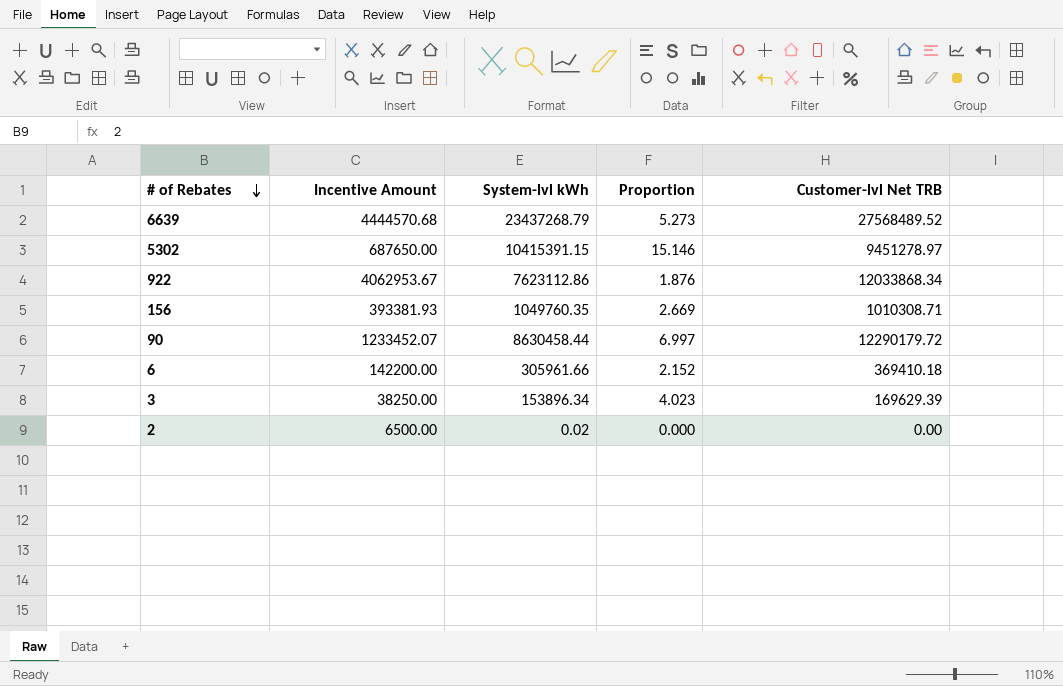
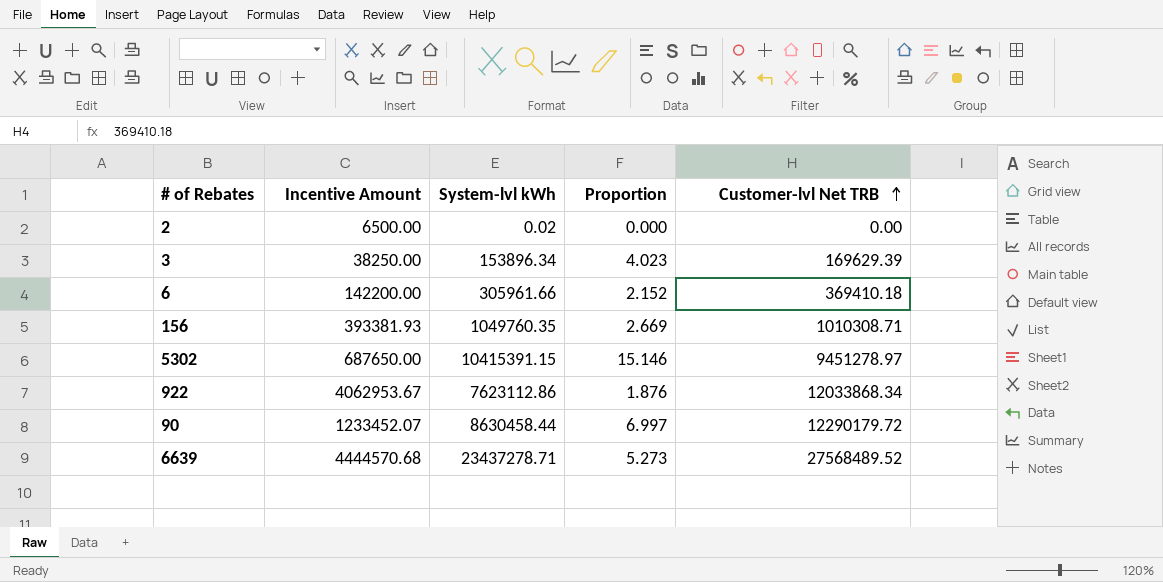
row order: # of Rebates descending -> Customer-lvl Net TRB ascending
6639 | System-lvl kWh: 23437268.79 -> 23437278.71

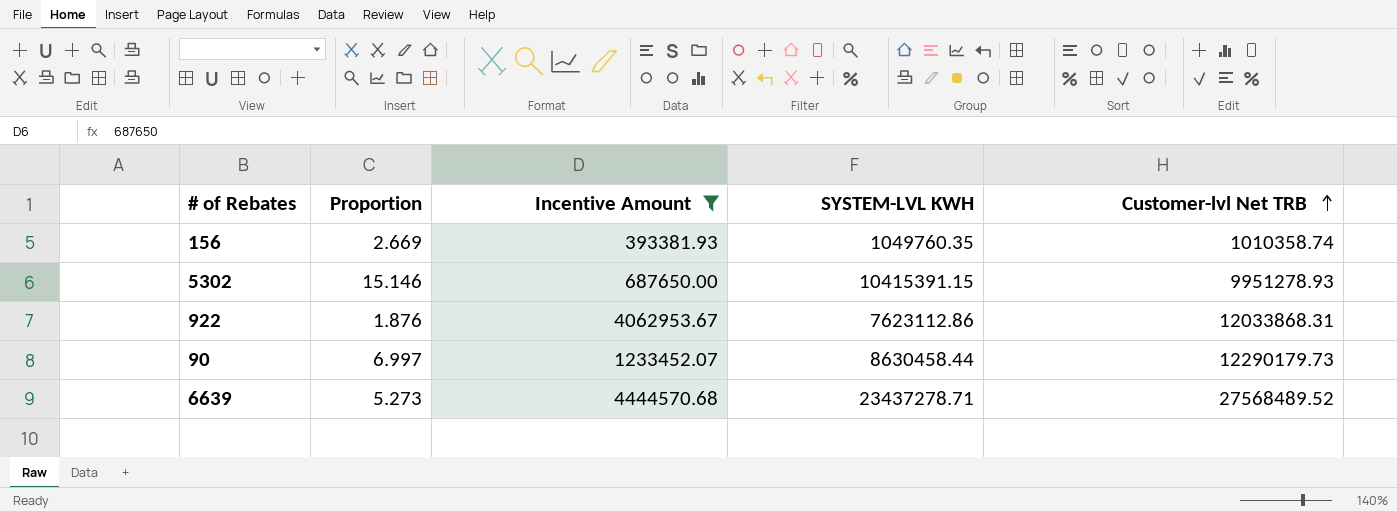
filter: none -> Incentive Amount >= 393381.93
column Proportion | position: 4 -> 2
column name: System-lvl kWh -> SYSTEM-LVL KWH
156 | Customer-lvl Net TRB: 1010308.71 -> 1010358.74
5302 | Customer-lvl Net TRB: 9451278.97 -> 9951278.93
922 | Customer-lvl Net TRB: 12033868.34 -> 12033868.31
90 | Customer-lvl Net TRB: 12290179.72 -> 12290179.73

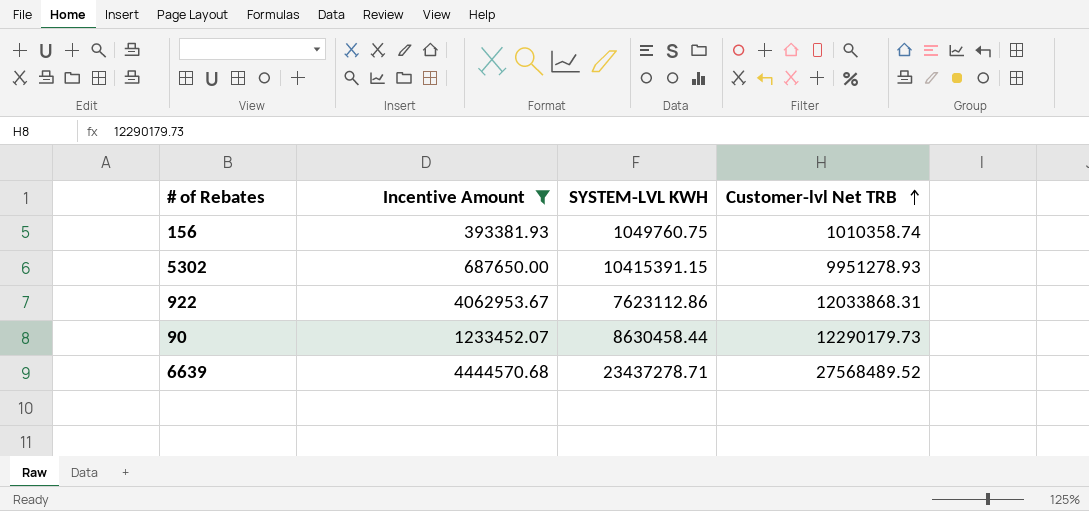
column Proportion | formula: [SYSTEM-LVL KWH] / [Incentive Amount] -> none
156 | SYSTEM-LVL KWH: 1049760.35 -> 1049760.75

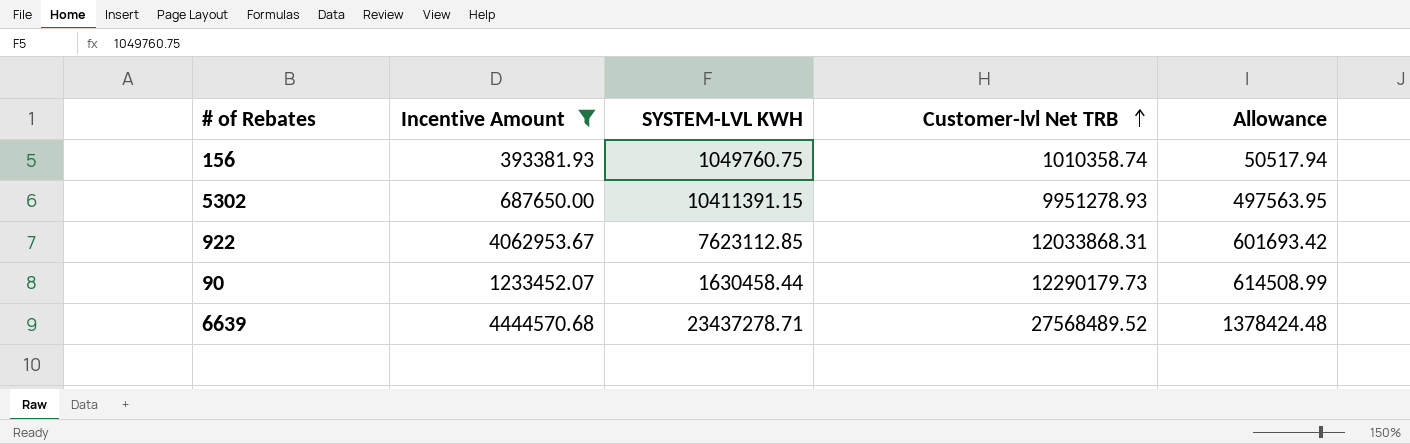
column Allowance | formula: none -> [Customer-lvl Net TRB] * 0.05
5302 | SYSTEM-LVL KWH: 10415391.15 -> 10411391.15
922 | SYSTEM-LVL KWH: 7623112.86 -> 7623112.85
90 | SYSTEM-LVL KWH: 8630458.44 -> 1630458.44

